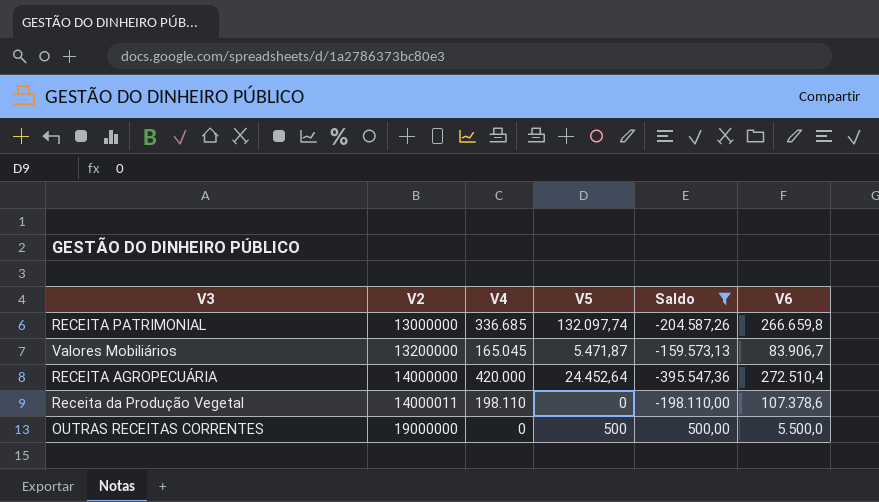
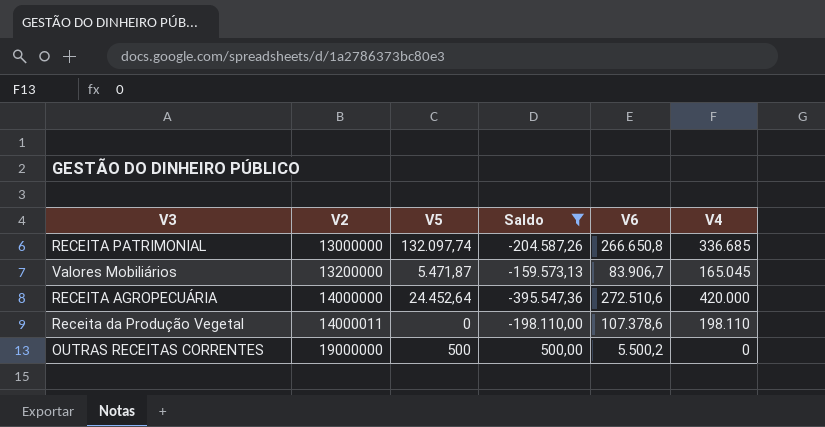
column V4 | position: 3 -> 6
RECEITA PATRIMONIAL | V6: 266.659,8 -> 266.650,8
RECEITA AGROPECUÁRIA | V6: 272.510,4 -> 272.510,6
OUTRAS RECEITAS CORRENTES | V6: 5.500,0 -> 5.500,2

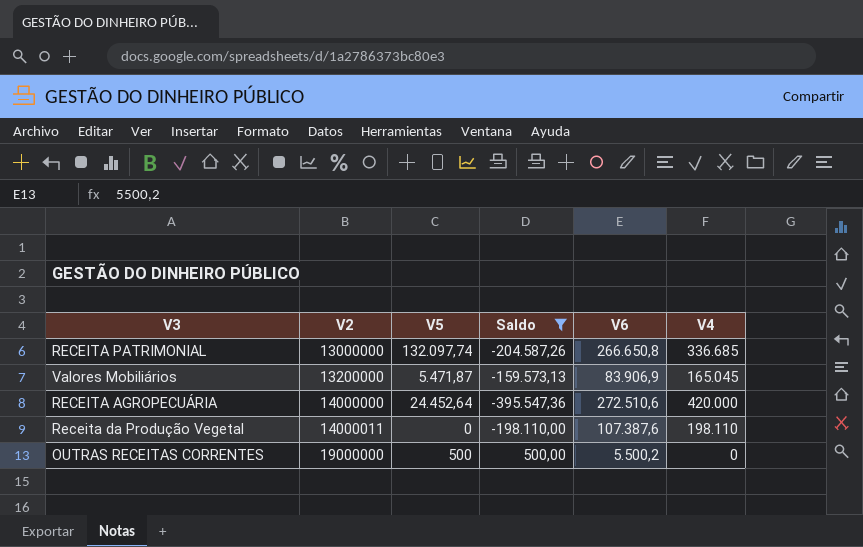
Valores Mobiliários | V6: 83.906,7 -> 83.906,9
Receita da Produção Vegetal | V6: 107.378,6 -> 107.387,6

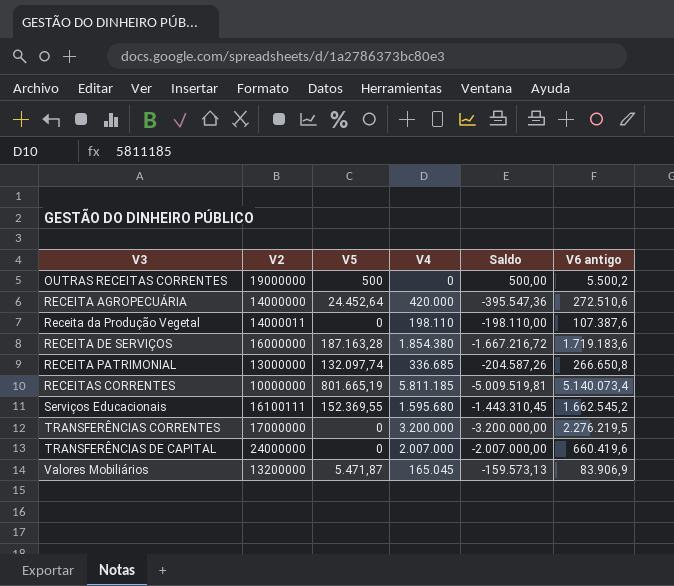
filter: Saldo >= -395.547,36 -> none
row order: V2 ascending -> V3 ascending
column V4 | position: 6 -> 4
column name: V6 -> V6 antigo

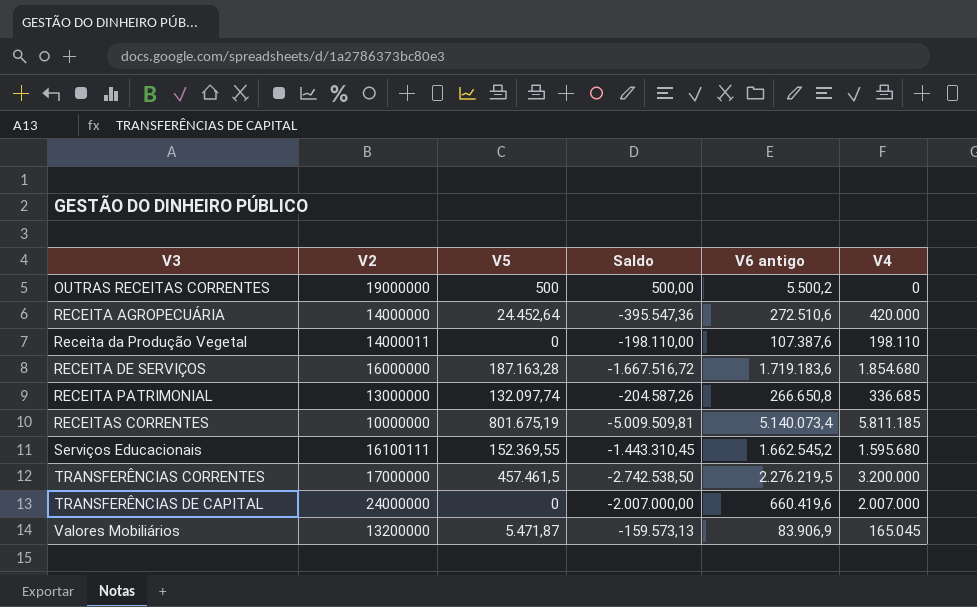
column V4 | position: 4 -> 6
RECEITA DE SERVIÇOS | Saldo: -1.667.216,72 -> -1.667.516,72
RECEITA DE SERVIÇOS | V4: 1.854.380 -> 1.854.680
RECEITAS CORRENTES | V5: 801.665,19 -> 801.675,19
RECEITAS CORRENTES | Saldo: -5.009.519,81 -> -5.009.509,81
TRANSFERÊNCIAS CORRENTES | V5: 0 -> 457.461,5
TRANSFERÊNCIAS CORRENTES | Saldo: -3.200.000,00 -> -2.742.538,50

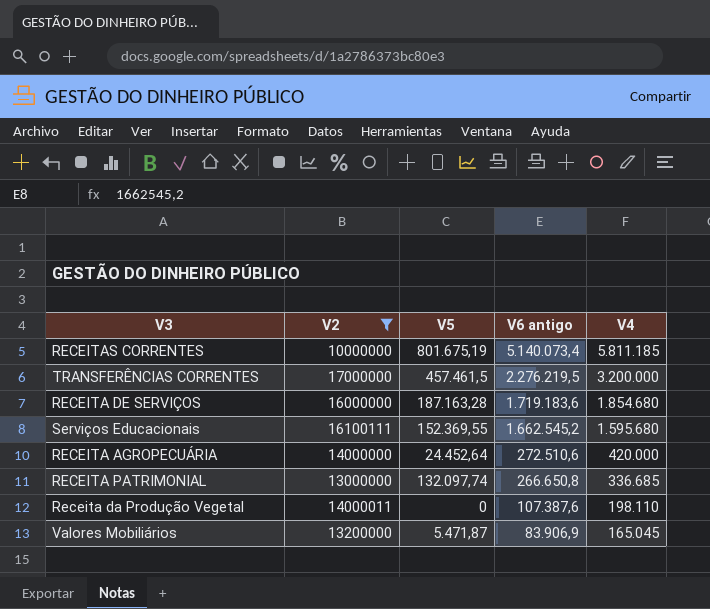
filter: none -> V2 <= 17000000
row order: V3 ascending -> V6 antigo descending
column Saldo | formula: [V5] - [V4] -> none

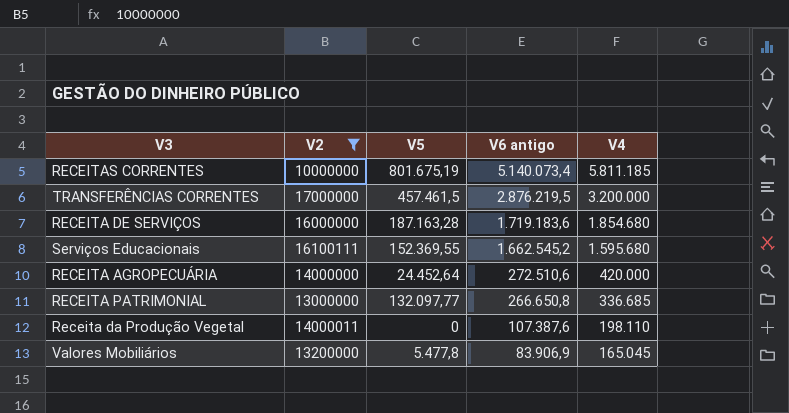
TRANSFERÊNCIAS CORRENTES | V6 antigo: 2.276.219,5 -> 2.876.219,5
RECEITA PATRIMONIAL | V5: 132.097,74 -> 132.097,77
Valores Mobiliários | V5: 5.471,87 -> 5.477,8

